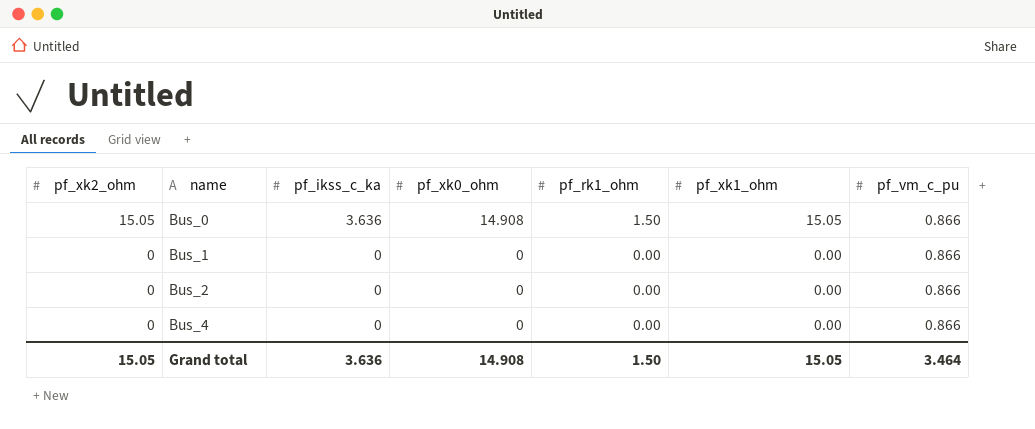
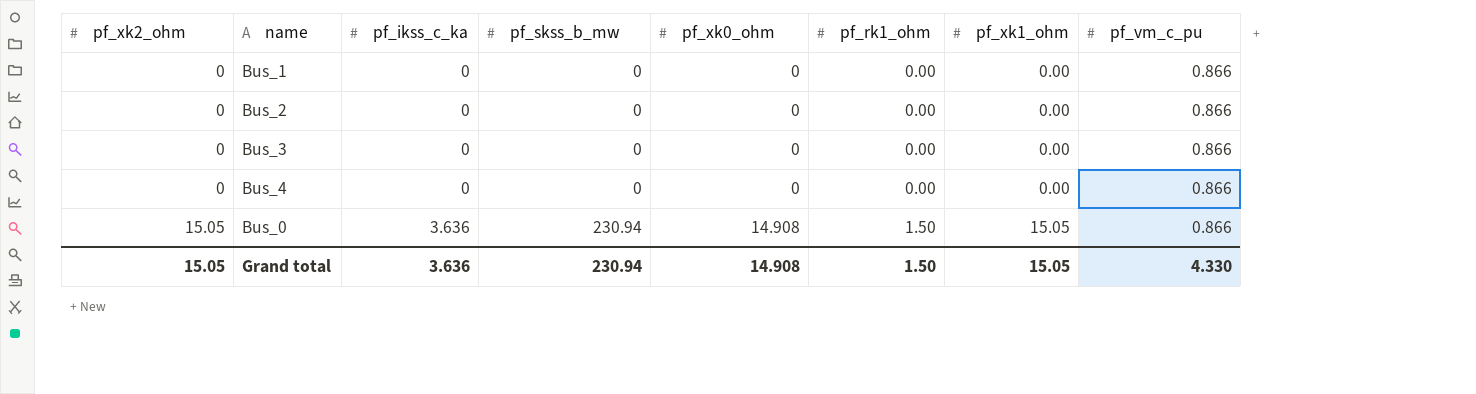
row order: pf_xk2_ohm descending -> pf_xk2_ohm ascending
column pf_skss_b_mw | position: none -> 4
row Bus_3: none -> 0 | 0 | 0 | 0 | 0.00 | 0.00 | 0.866
Grand total | pf_vm_c_pu: 3.464 -> 4.330

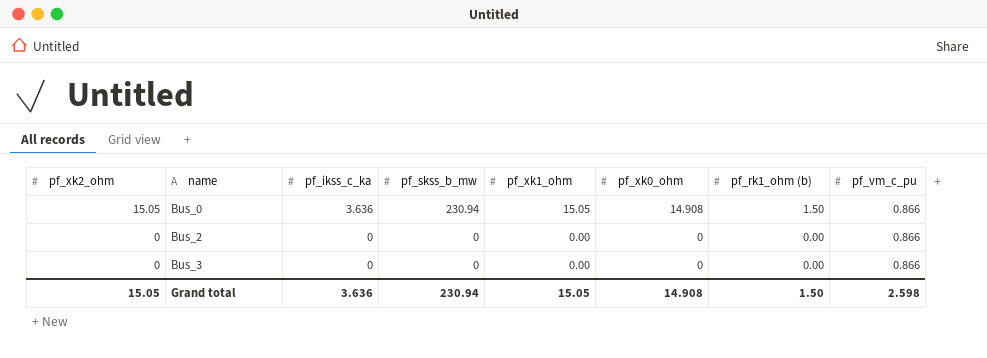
row order: pf_xk2_ohm ascending -> pf_xk2_ohm descending
column pf_xk1_ohm | position: 7 -> 5
column name: pf_rk1_ohm -> pf_rk1_ohm (b)
row Bus_1: 0 | 0 | 0 | 0 | 0.00 | 0.00 | 0.866 -> none
row Bus_4: 0 | 0 | 0 | 0 | 0.00 | 0.00 | 0.866 -> none
Grand total | pf_vm_c_pu: 4.330 -> 2.598

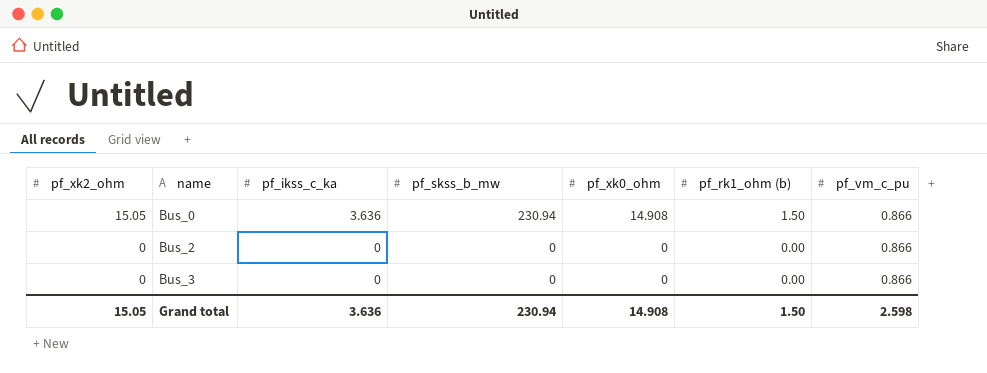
column pf_xk1_ohm | position: 5 -> none

